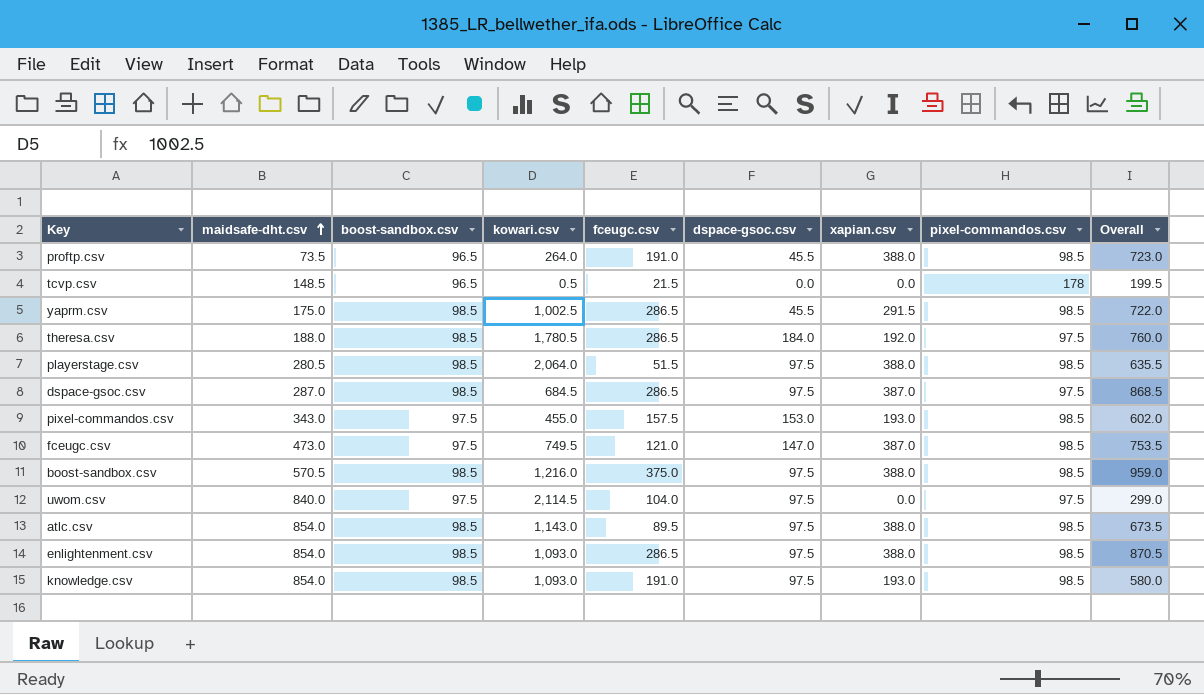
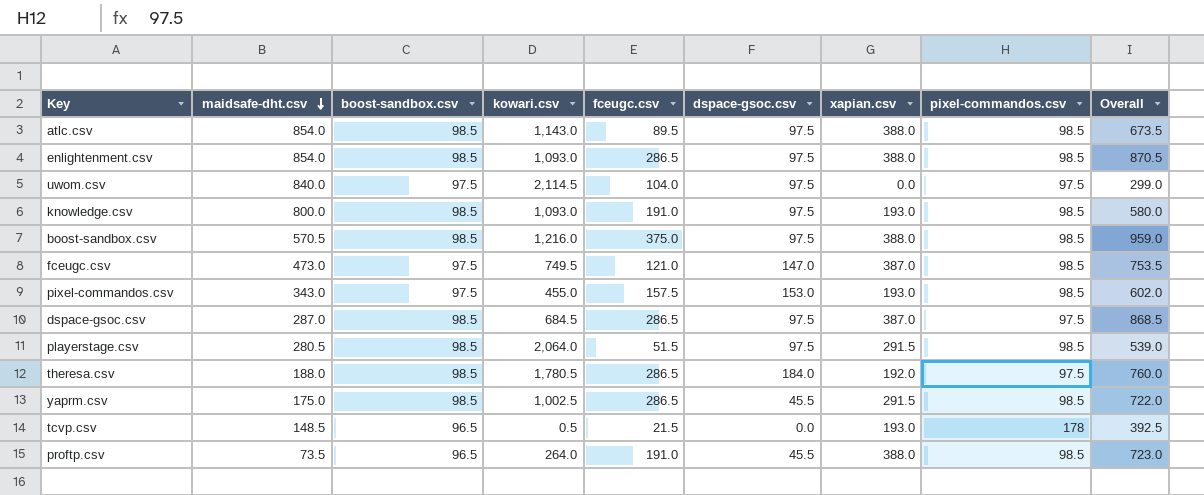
row order: maidsafe-dht.csv ascending -> maidsafe-dht.csv descending
knowledge.csv | maidsafe-dht.csv: 854.0 -> 800.0
playerstage.csv | xapian.csv: 388.0 -> 291.5
playerstage.csv | Overall: 635.5 -> 539.0
tcvp.csv | xapian.csv: 0.0 -> 193.0
tcvp.csv | Overall: 199.5 -> 392.5

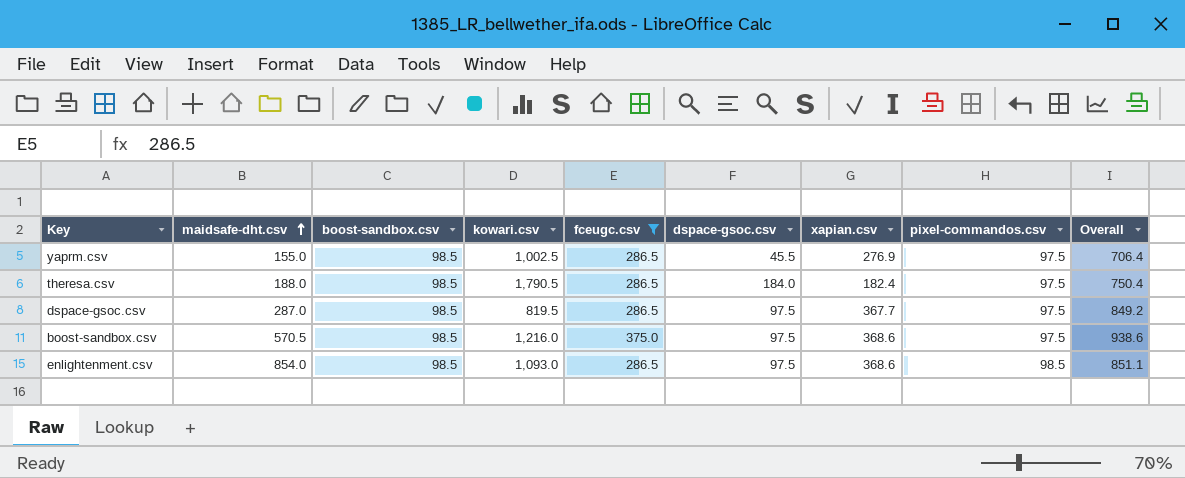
filter: none -> fceugc.csv >= 286.5
row order: maidsafe-dht.csv descending -> maidsafe-dht.csv ascending
yaprm.csv | maidsafe-dht.csv: 175.0 -> 155.0
yaprm.csv | xapian.csv: 291.5 -> 276.9
yaprm.csv | pixel-commandos.csv: 98.5 -> 97.5
yaprm.csv | Overall: 722.0 -> 706.4
theresa.csv | kowari.csv: 1,780.5 -> 1,790.5
theresa.csv | xapian.csv: 192.0 -> 182.4
theresa.csv | Overall: 760.0 -> 750.4
dspace-gsoc.csv | kowari.csv: 684.5 -> 819.5
dspace-gsoc.csv | xapian.csv: 387.0 -> 367.7
dspace-gsoc.csv | Overall: 868.5 -> 849.2
boost-sandbox.csv | xapian.csv: 388.0 -> 368.6
boost-sandbox.csv | pixel-commandos.csv: 98.5 -> 97.5
boost-sandbox.csv | Overall: 959.0 -> 938.6
enlightenment.csv | xapian.csv: 388.0 -> 368.6
enlightenment.csv | Overall: 870.5 -> 851.1

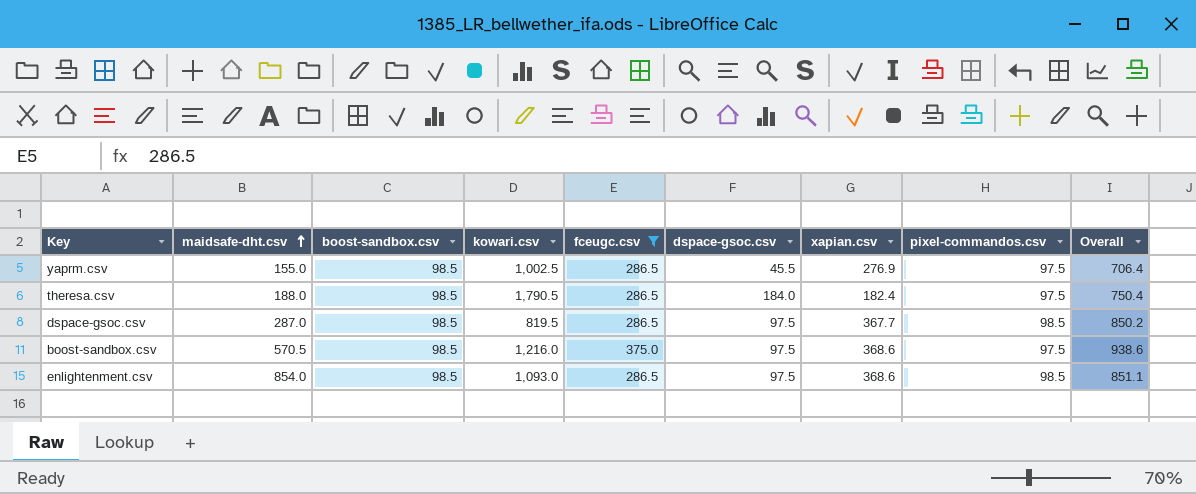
dspace-gsoc.csv | pixel-commandos.csv: 97.5 -> 98.5
dspace-gsoc.csv | Overall: 849.2 -> 850.2

